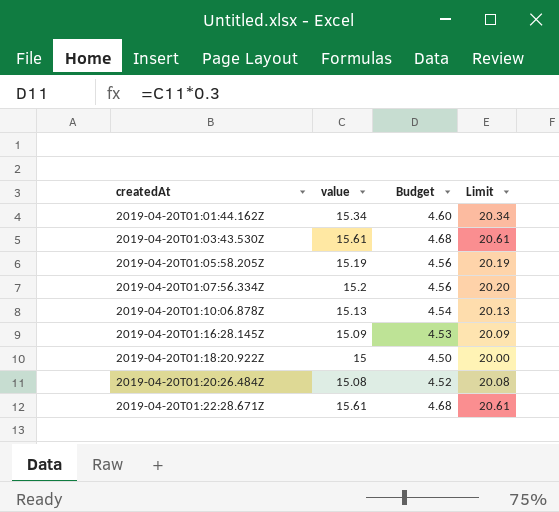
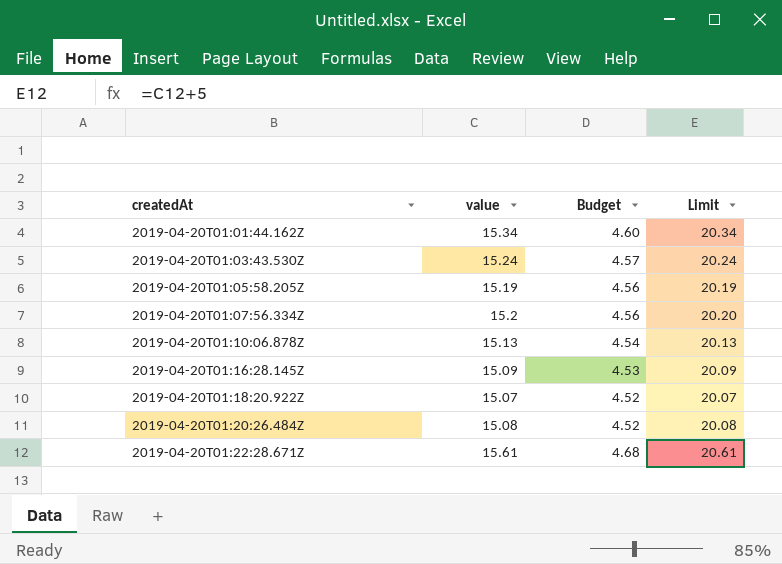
2019-04-20T01:03:43.530Z | value: 15.61 -> 15.24
2019-04-20T01:03:43.530Z | Budget: 4.68 -> 4.57
2019-04-20T01:03:43.530Z | Limit: 20.61 -> 20.24
2019-04-20T01:18:20.922Z | value: 15 -> 15.07
2019-04-20T01:18:20.922Z | Budget: 4.50 -> 4.52
2019-04-20T01:18:20.922Z | Limit: 20.00 -> 20.07

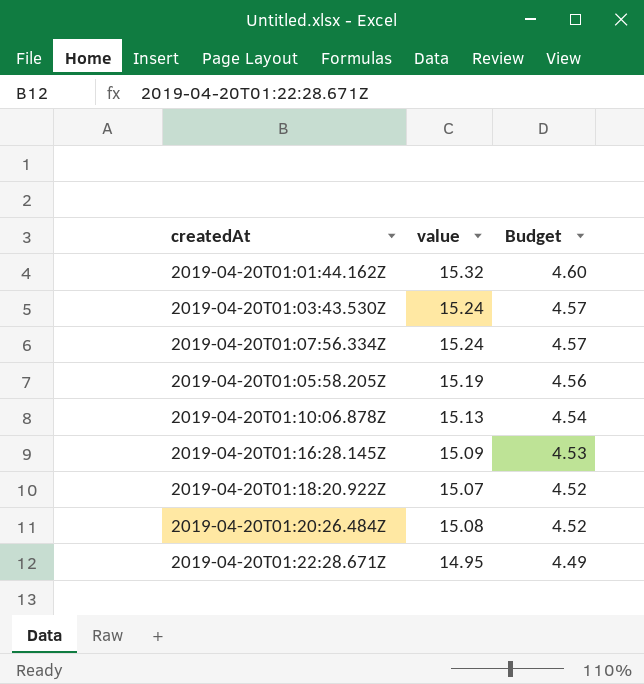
row order: createdAt ascending -> Budget descending
column Limit | formula: [value] + 5 -> none
2019-04-20T01:01:44.162Z | value: 15.34 -> 15.32
2019-04-20T01:07:56.334Z | value: 15.2 -> 15.24
2019-04-20T01:07:56.334Z | Budget: 4.56 -> 4.57
2019-04-20T01:22:28.671Z | value: 15.61 -> 14.95
2019-04-20T01:22:28.671Z | Budget: 4.68 -> 4.49

